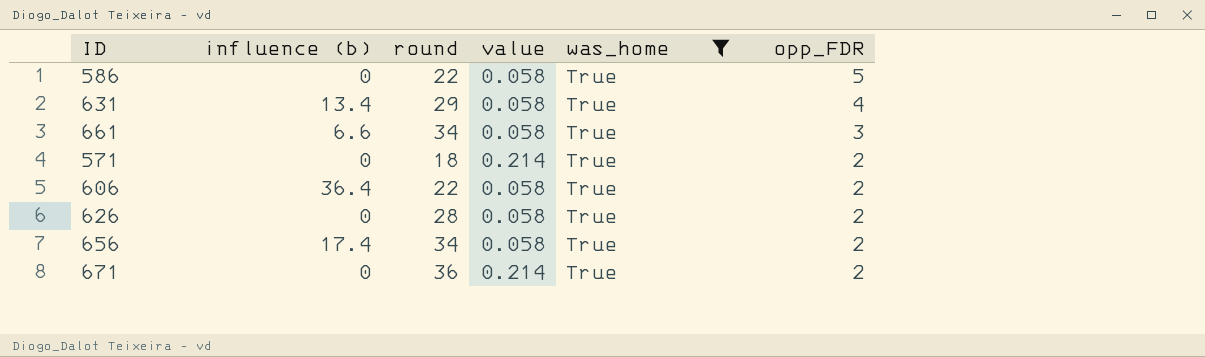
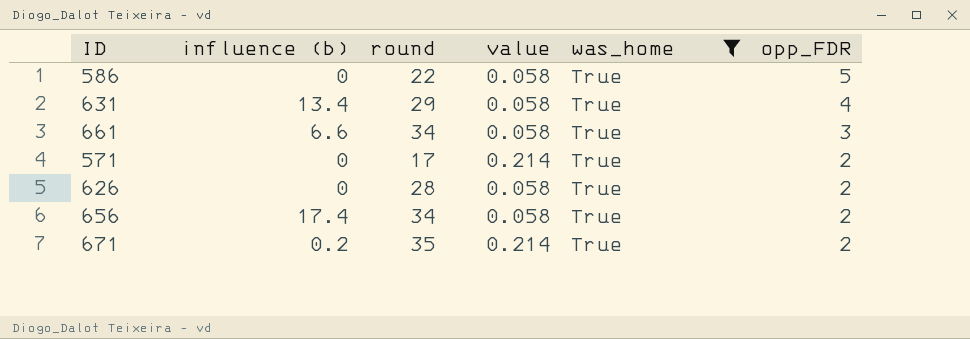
row 606: 36.4 | 22 | 0.058 | True | 2 -> none
571 | round: 18 -> 17
671 | influence (b): 0 -> 0.2
671 | round: 36 -> 35

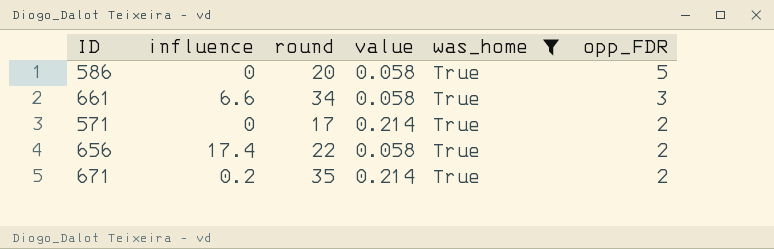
column name: influence (b) -> influence
row 631: 13.4 | 29 | 0.058 | True | 4 -> none
row 626: 0 | 28 | 0.058 | True | 2 -> none
586 | round: 22 -> 20
656 | round: 34 -> 22

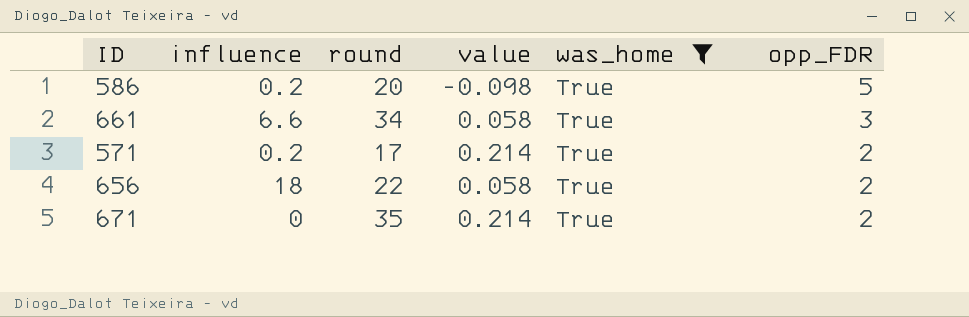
586 | influence: 0 -> 0.2
586 | value: 0.058 -> -0.098
571 | influence: 0 -> 0.2
656 | influence: 17.4 -> 18
671 | influence: 0.2 -> 0

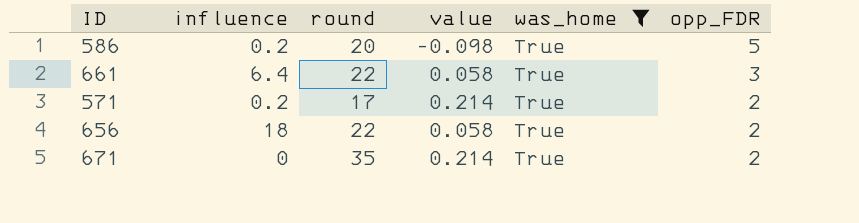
661 | influence: 6.6 -> 6.4
661 | round: 34 -> 22

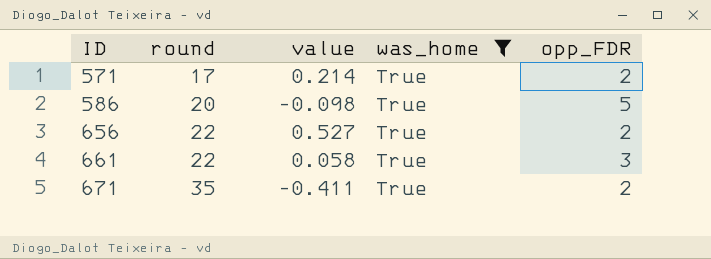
row order: opp_FDR descending -> ID ascending
column influence | position: 2 -> none
656 | value: 0.058 -> 0.527
671 | value: 0.214 -> -0.411

